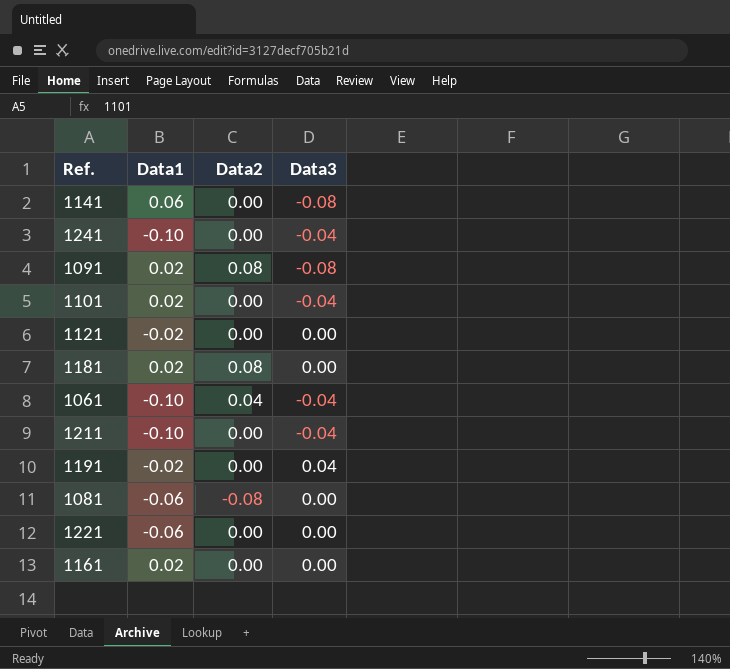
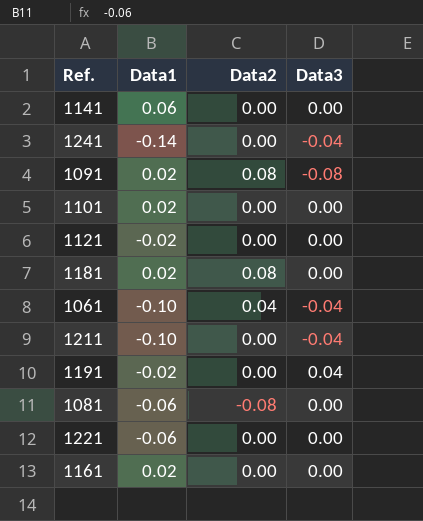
1141 | Data3: -0.08 -> 0.00
1241 | Data1: -0.10 -> -0.14
1101 | Data3: -0.04 -> 0.00

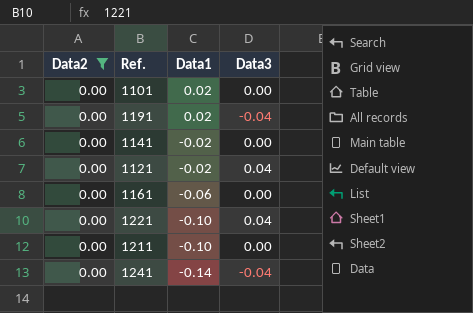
filter: none -> Data2 = 0.00
row order: none -> Data1 descending
column Data2 | position: 3 -> 1
1191 | Data1: -0.02 -> 0.02
1191 | Data3: 0.04 -> -0.04
1141 | Data1: 0.06 -> -0.02
1121 | Data3: 0.00 -> 0.04
1161 | Data1: 0.02 -> -0.06
1221 | Data1: -0.06 -> -0.10
1221 | Data3: 0.00 -> 0.04
1211 | Data3: -0.04 -> 0.00

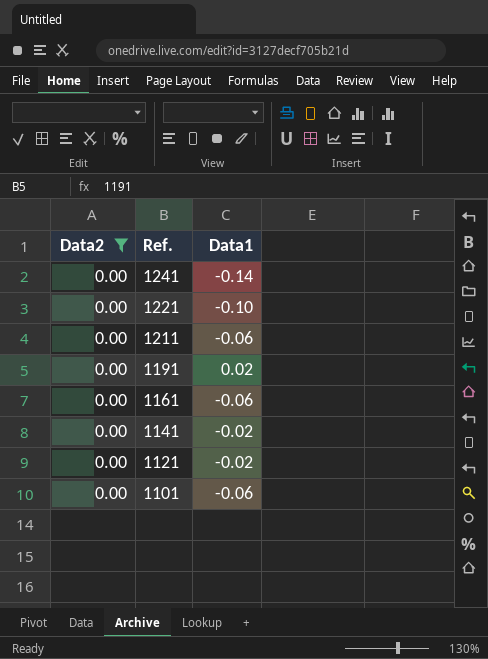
row order: Data1 descending -> Ref. descending
column Data3 | position: 4 -> none
1211 | Data1: -0.10 -> -0.06
1101 | Data1: 0.02 -> -0.06

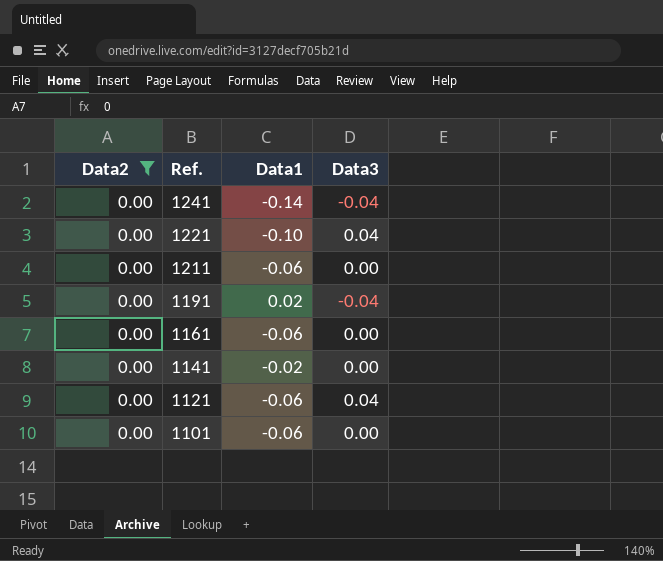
column Data3 | position: none -> 4
1121 | Data1: -0.02 -> -0.06

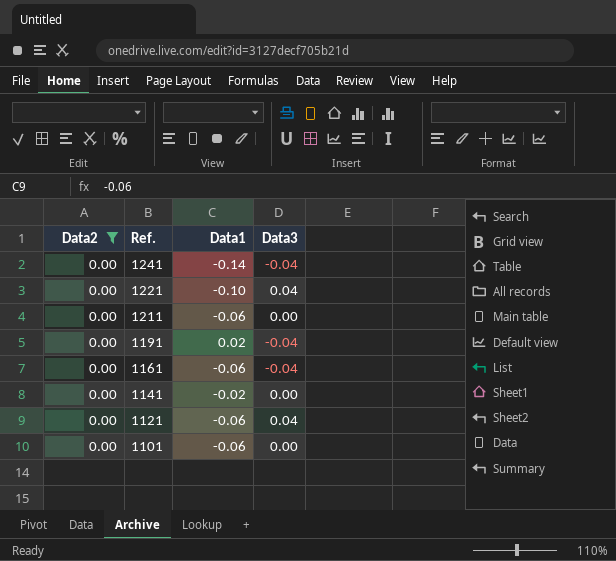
1161 | Data3: 0.00 -> -0.04

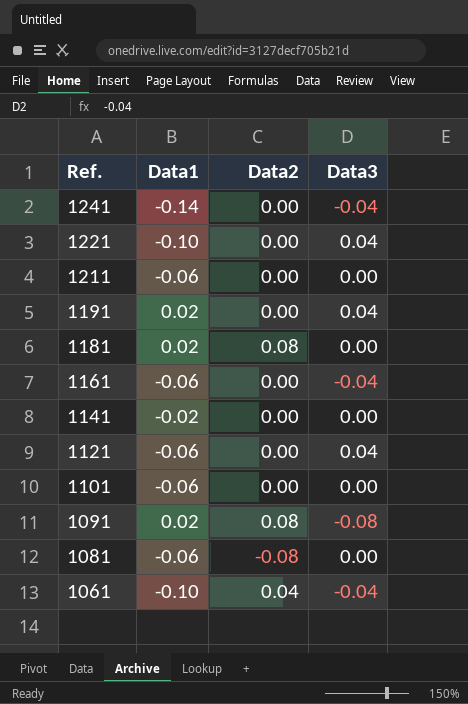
filter: Data2 = 0.00 -> none
column Data2 | position: 1 -> 3
1191 | Data3: -0.04 -> 0.04

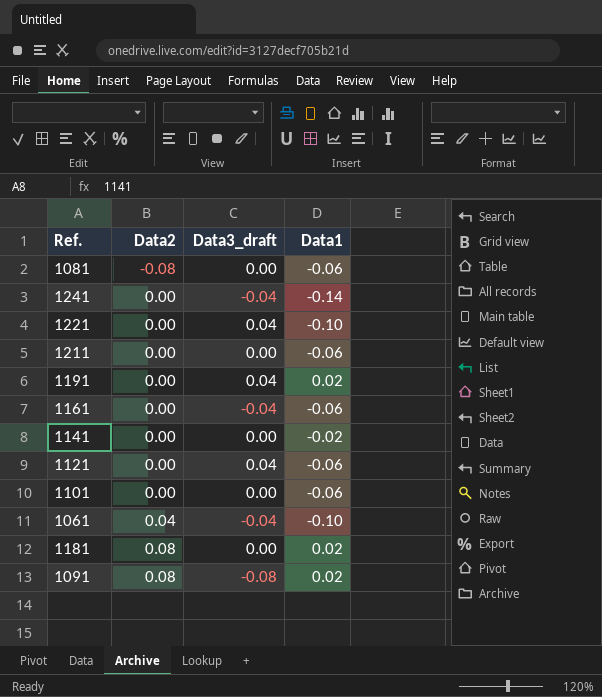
row order: Ref. descending -> Data2 ascending
column name: Data3 -> Data3_draft
column Data1 | position: 2 -> 4

